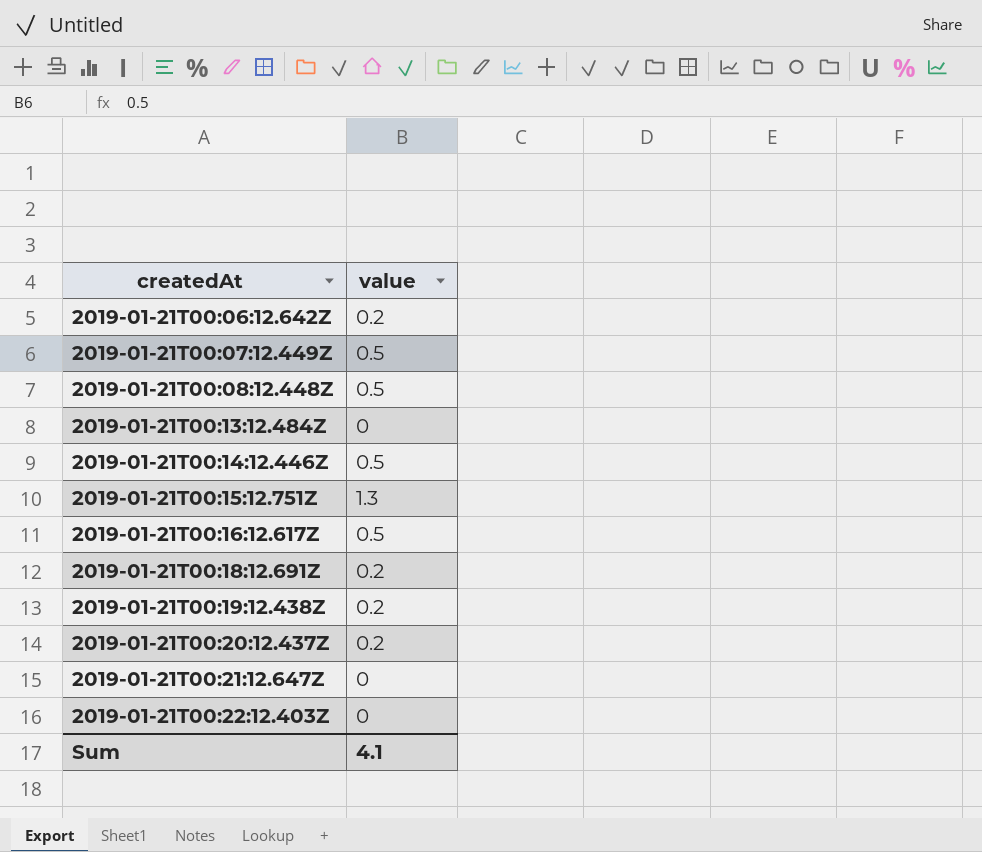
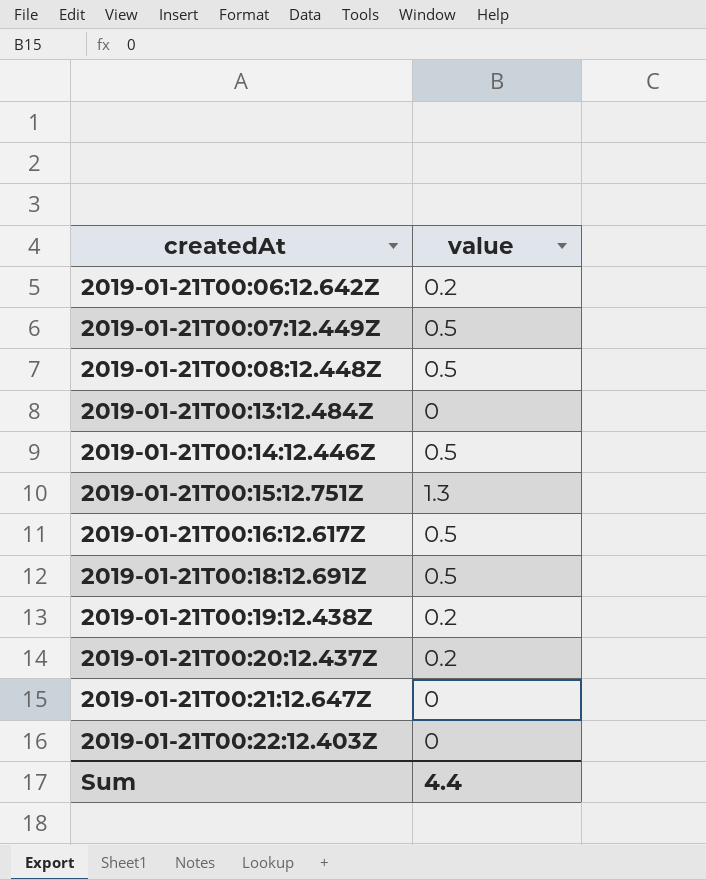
2019-01-21T00:18:12.691Z | value: 0.2 -> 0.5
Sum | value: 4.1 -> 4.4

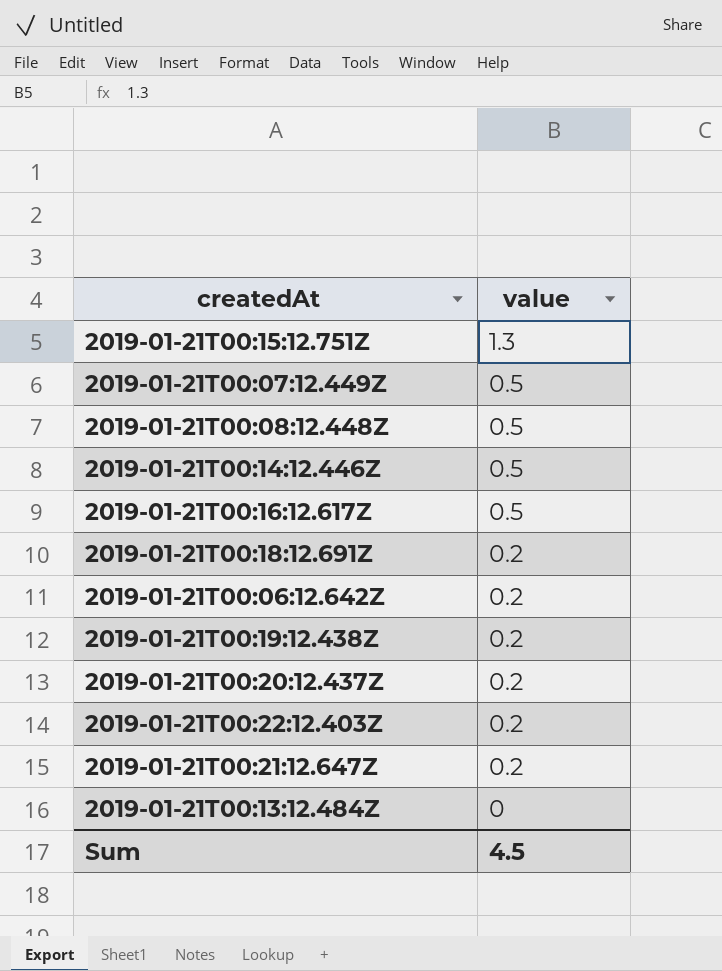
row order: createdAt ascending -> value descending
2019-01-21T00:18:12.691Z | value: 0.5 -> 0.2
2019-01-21T00:22:12.403Z | value: 0 -> 0.2
2019-01-21T00:21:12.647Z | value: 0 -> 0.2
Sum | value: 4.4 -> 4.5

